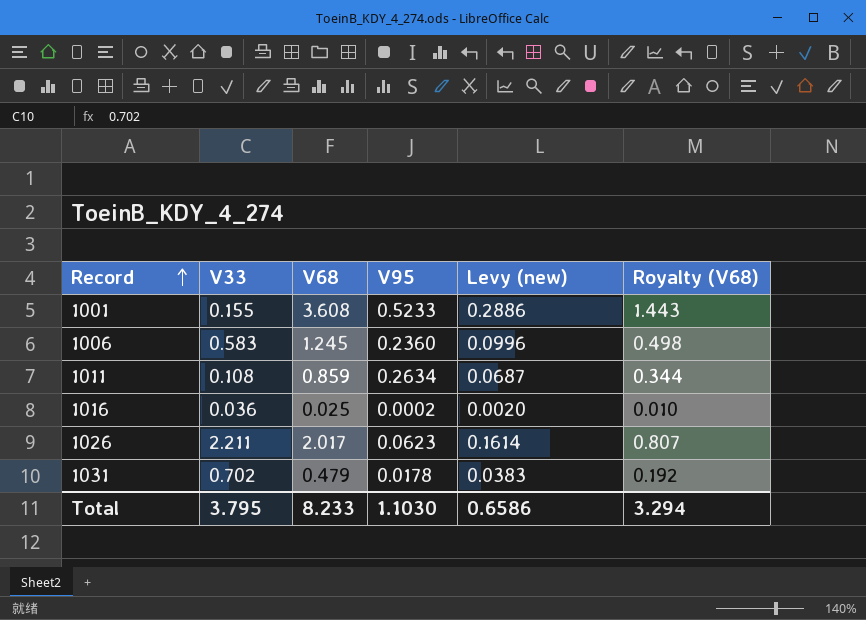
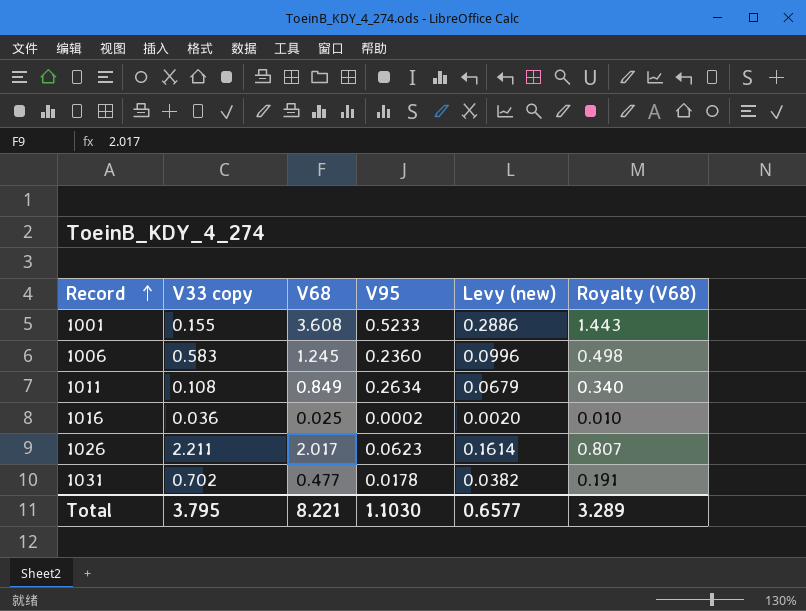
column name: V33 -> V33 copy
1011 | V68: 0.859 -> 0.849
1011 | Levy (new): 0.0687 -> 0.0679
1011 | Royalty (V68): 0.344 -> 0.340
1031 | V68: 0.479 -> 0.477
1031 | Levy (new): 0.0383 -> 0.0382
1031 | Royalty (V68): 0.192 -> 0.191
Total | V68: 8.233 -> 8.221
Total | Levy (new): 0.6586 -> 0.6577
Total | Royalty (V68): 3.294 -> 3.289

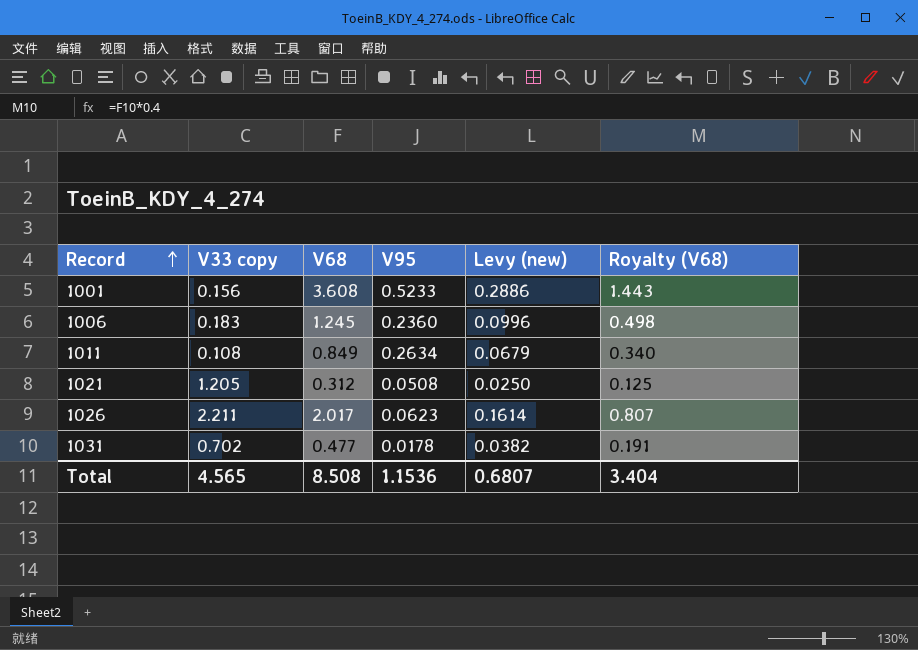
row 1016: 0.036 | 0.025 | 0.0002 | 0.0020 | 0.010 -> none
1001 | V33 copy: 0.155 -> 0.156
1006 | V33 copy: 0.583 -> 0.183
row 1021: none -> 1.205 | 0.312 | 0.0508 | 0.0250 | 0.125
Total | V33 copy: 3.795 -> 4.565
Total | V68: 8.221 -> 8.508
Total | V95: 1.1030 -> 1.1536
Total | Levy (new): 0.6577 -> 0.6807
Total | Royalty (V68): 3.289 -> 3.404

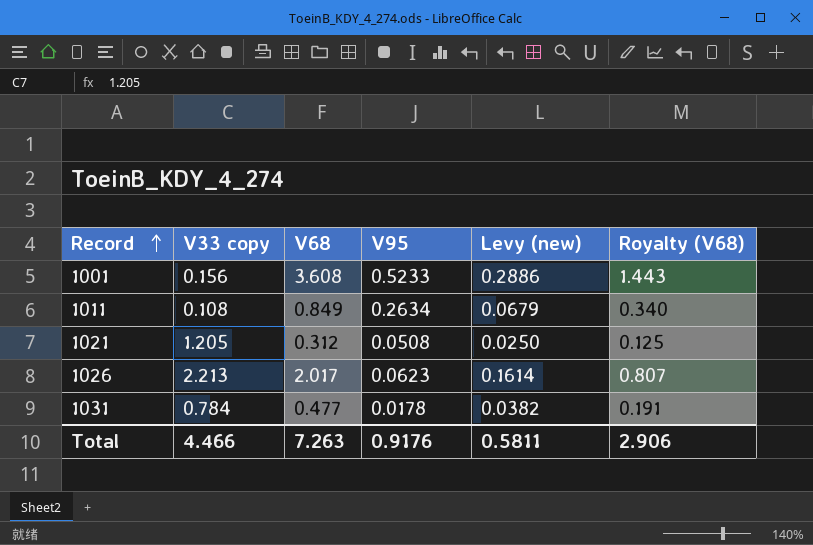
row 1006: 0.183 | 1.245 | 0.2360 | 0.0996 | 0.498 -> none
1026 | V33 copy: 2.211 -> 2.213
1031 | V33 copy: 0.702 -> 0.784
Total | V33 copy: 4.565 -> 4.466
Total | V68: 8.508 -> 7.263
Total | V95: 1.1536 -> 0.9176
Total | Levy (new): 0.6807 -> 0.5811
Total | Royalty (V68): 3.404 -> 2.906

